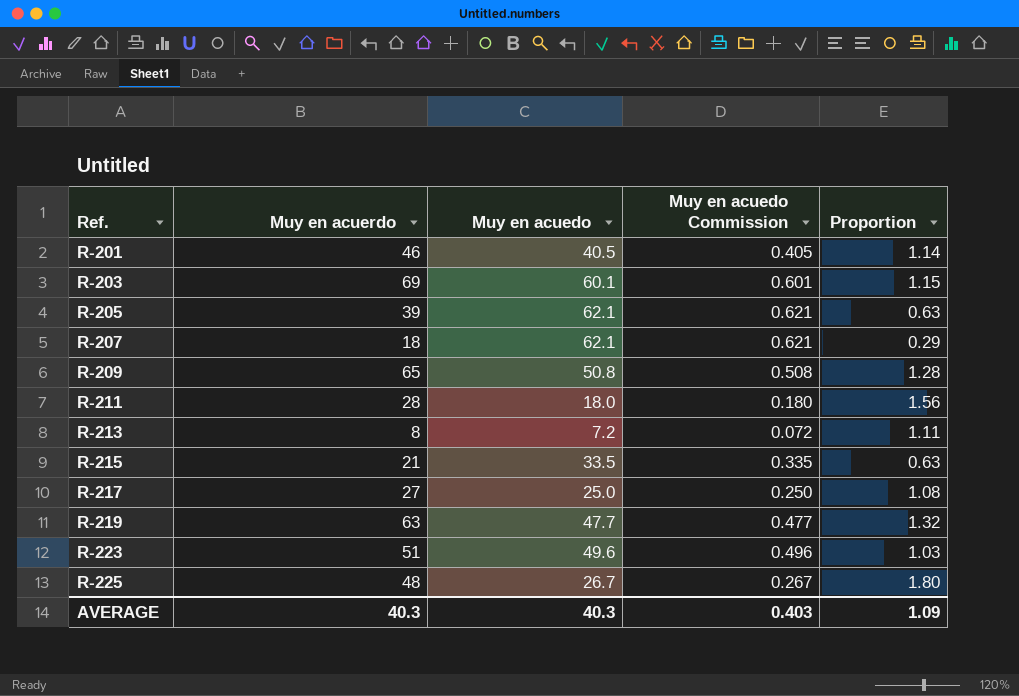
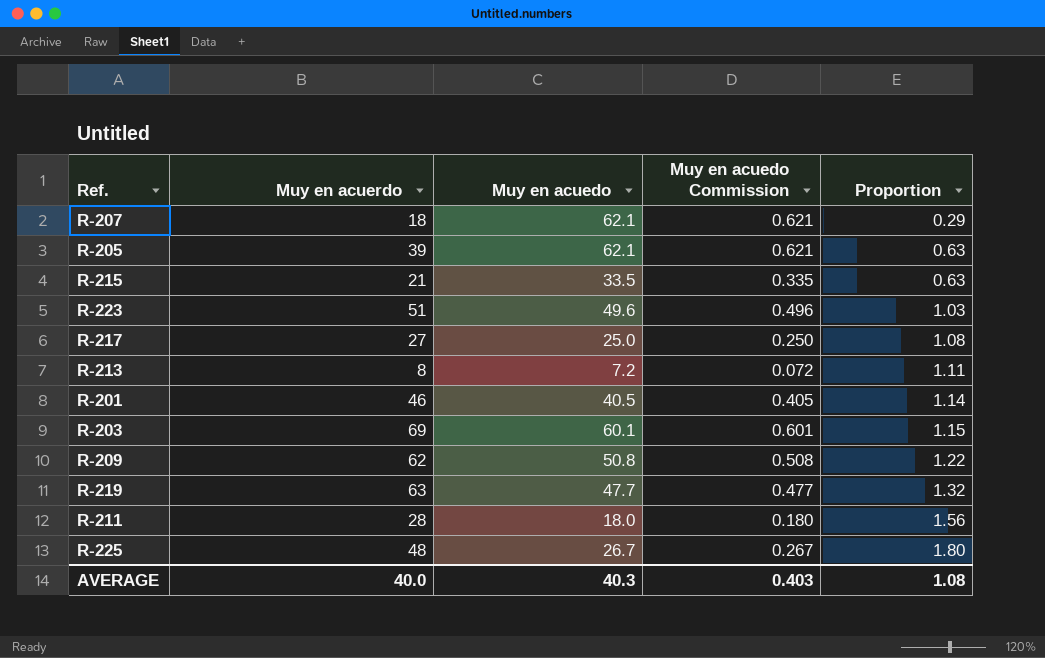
row order: Ref. ascending -> Proportion ascending
R-209 | Muy en acuerdo: 65 -> 62
R-209 | Proportion: 1.28 -> 1.22
AVERAGE | Muy en acuerdo: 40.3 -> 40.0
AVERAGE | Proportion: 1.09 -> 1.08

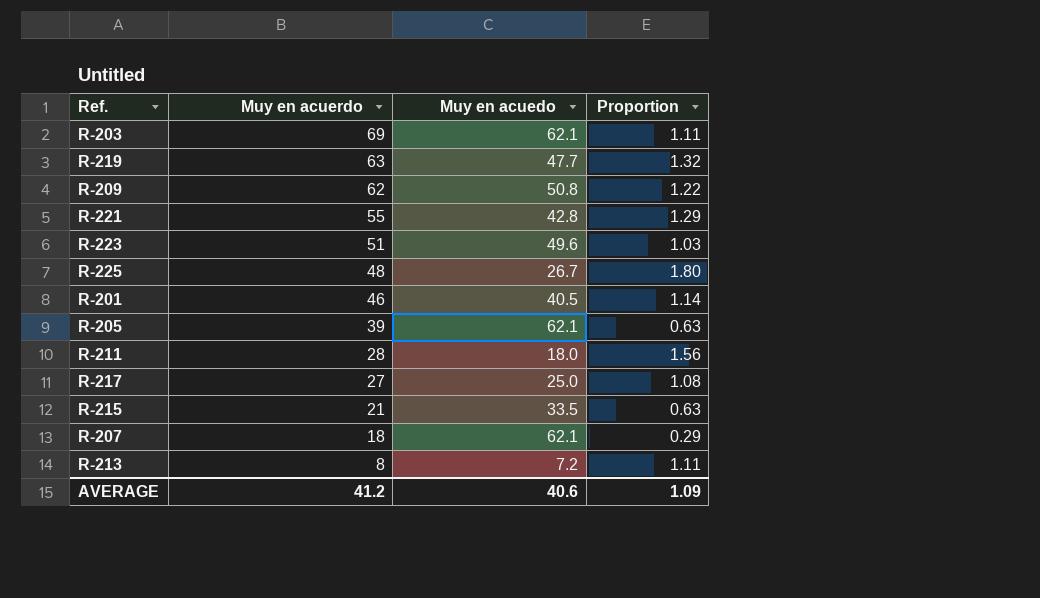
row order: Proportion ascending -> Muy en acuerdo descending
column Muy en acuedo Commission | formula: [Muy en acuedo] * 0.01 -> none
R-203 | Muy en acuedo: 60.1 -> 62.1
R-203 | Proportion: 1.15 -> 1.11
row R-221: none -> 55 | 42.8 | 1.29
AVERAGE | Muy en acuerdo: 40.0 -> 41.2
AVERAGE | Muy en acuedo: 40.3 -> 40.6
AVERAGE | Proportion: 1.08 -> 1.09

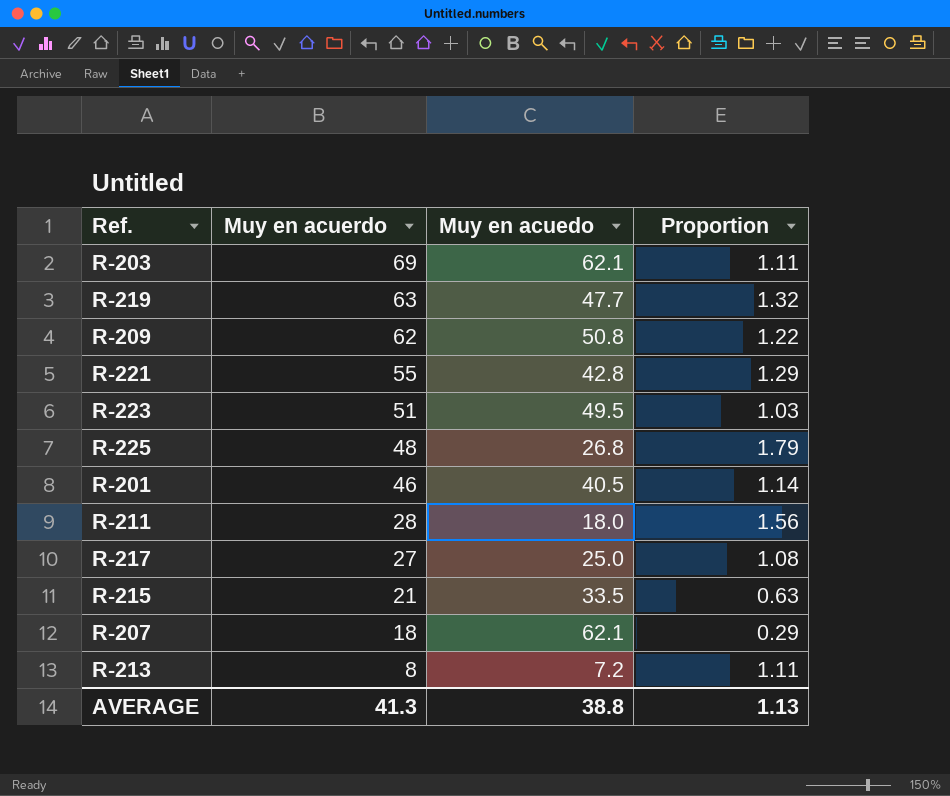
row R-205: 39 | 62.1 | 0.63 -> none
R-223 | Muy en acuedo: 49.6 -> 49.5
R-225 | Muy en acuedo: 26.7 -> 26.8
R-225 | Proportion: 1.80 -> 1.79
AVERAGE | Muy en acuerdo: 41.2 -> 41.3
AVERAGE | Muy en acuedo: 40.6 -> 38.8
AVERAGE | Proportion: 1.09 -> 1.13

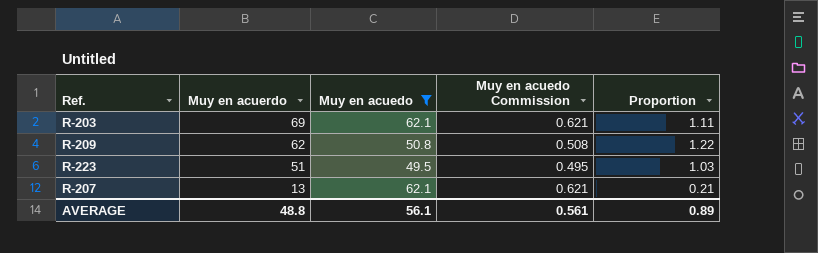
filter: none -> Muy en acuedo >= 49.5
column Muy en acuedo Commission | formula: none -> [Muy en acuedo] * 0.01
R-207 | Muy en acuerdo: 18 -> 13
R-207 | Proportion: 0.29 -> 0.21
AVERAGE | Muy en acuerdo: 41.3 -> 48.8
AVERAGE | Muy en acuedo: 38.8 -> 56.1
AVERAGE | Proportion: 1.13 -> 0.89

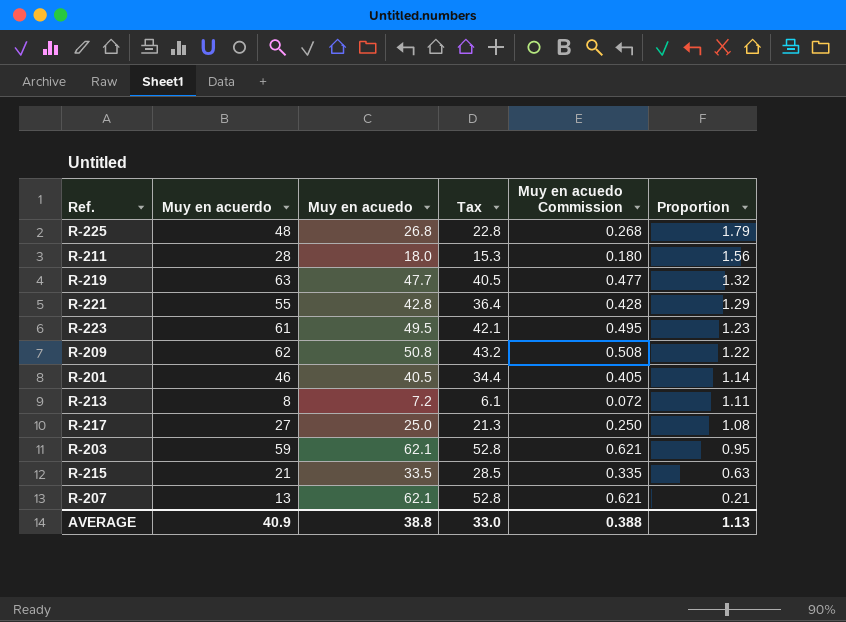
filter: Muy en acuedo >= 49.5 -> none
row order: Muy en acuerdo descending -> Proportion descending
column Tax | formula: none -> [Muy en acuedo] * 0.85
R-223 | Muy en acuerdo: 51 -> 61
R-223 | Proportion: 1.03 -> 1.23
R-203 | Muy en acuerdo: 69 -> 59
R-203 | Proportion: 1.11 -> 0.95
AVERAGE | Muy en acuerdo: 48.8 -> 40.9
AVERAGE | Muy en acuedo: 56.1 -> 38.8
AVERAGE | Muy en acuedo Commission: 0.561 -> 0.388
AVERAGE | Proportion: 0.89 -> 1.13

